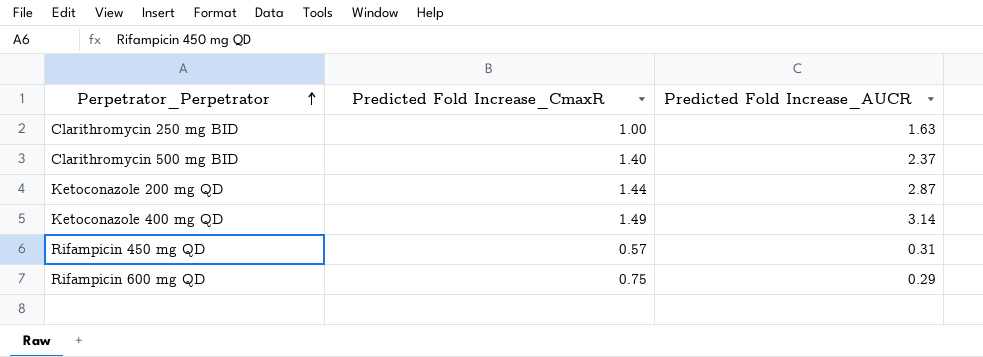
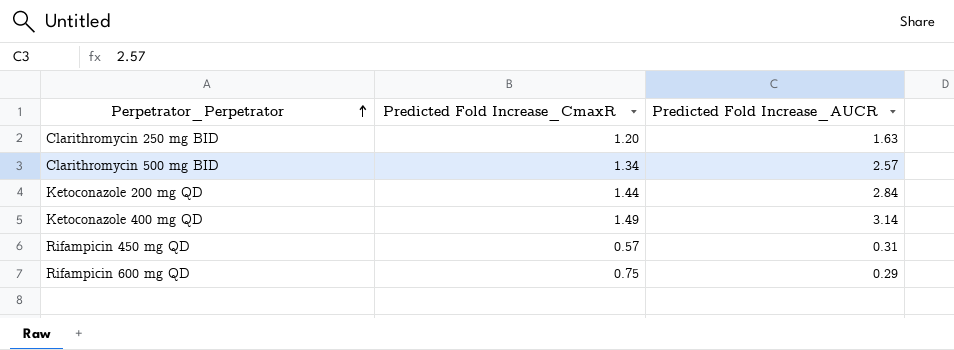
Clarithromycin 250 mg BID | Predicted Fold Increase_CmaxR: 1.00 -> 1.20
Clarithromycin 500 mg BID | Predicted Fold Increase_CmaxR: 1.40 -> 1.34
Clarithromycin 500 mg BID | Predicted Fold Increase_AUCR: 2.37 -> 2.57
Ketoconazole 200 mg QD | Predicted Fold Increase_AUCR: 2.87 -> 2.84

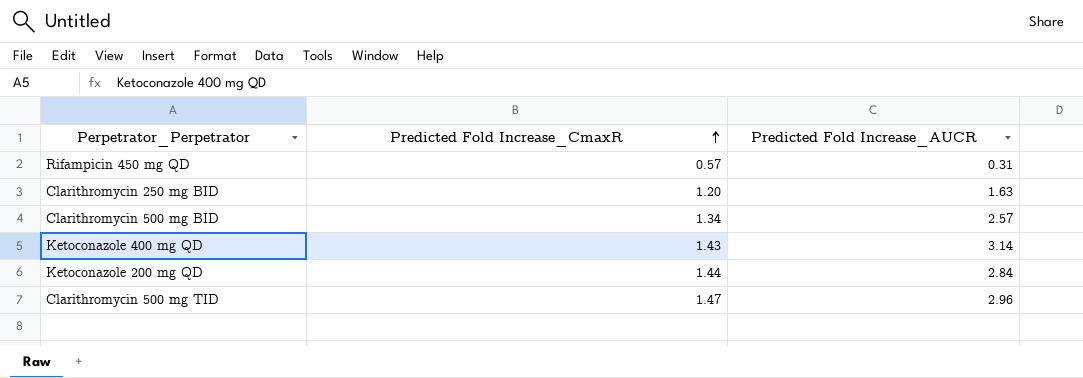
row order: Perpetrator_Perpetrator ascending -> Predicted Fold Increase_CmaxR ascending
row Rifampicin 600 mg QD: 0.75 | 0.29 -> none
Ketoconazole 400 mg QD | Predicted Fold Increase_CmaxR: 1.49 -> 1.43
row Clarithromycin 500 mg TID: none -> 1.47 | 2.96

